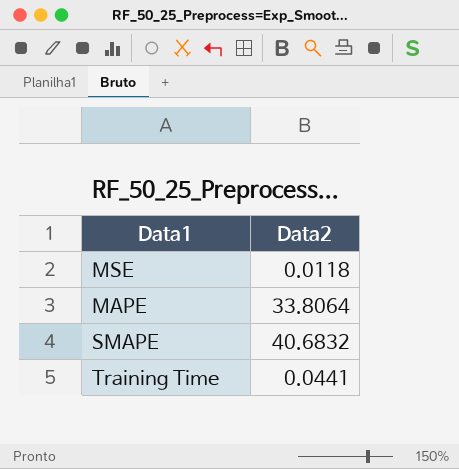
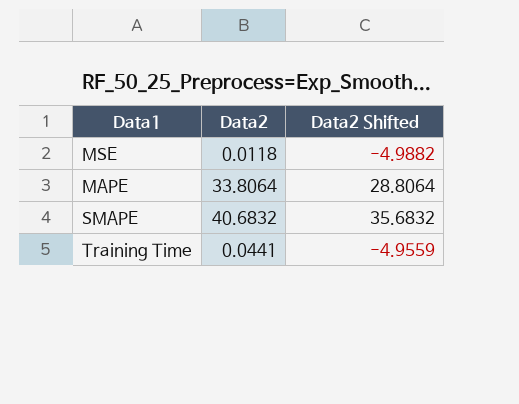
column Data2 Shifted | formula: none -> [Data2] - 5

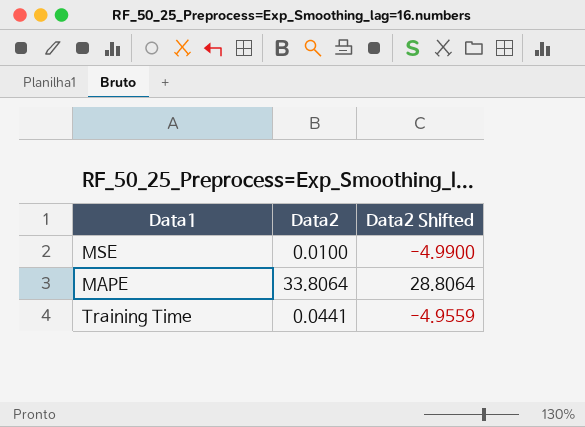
row SMAPE: 40.6832 | 35.6832 -> none
MSE | Data2: 0.0118 -> 0.0100
MSE | Data2 Shifted: -4.9882 -> -4.9900

